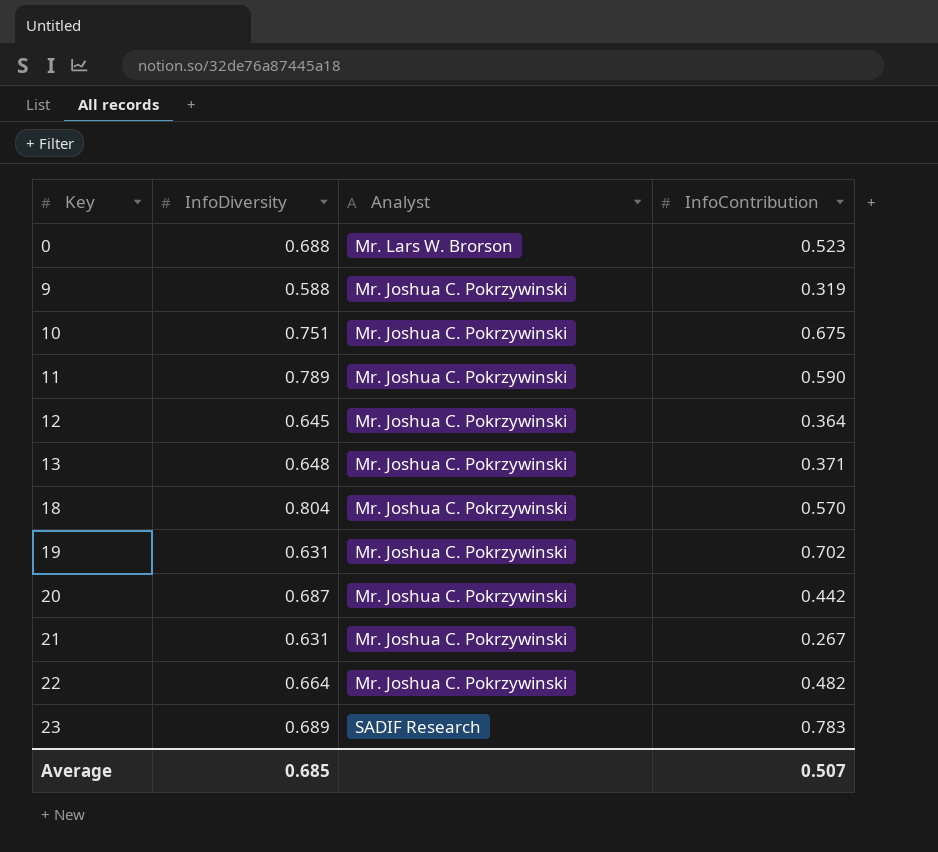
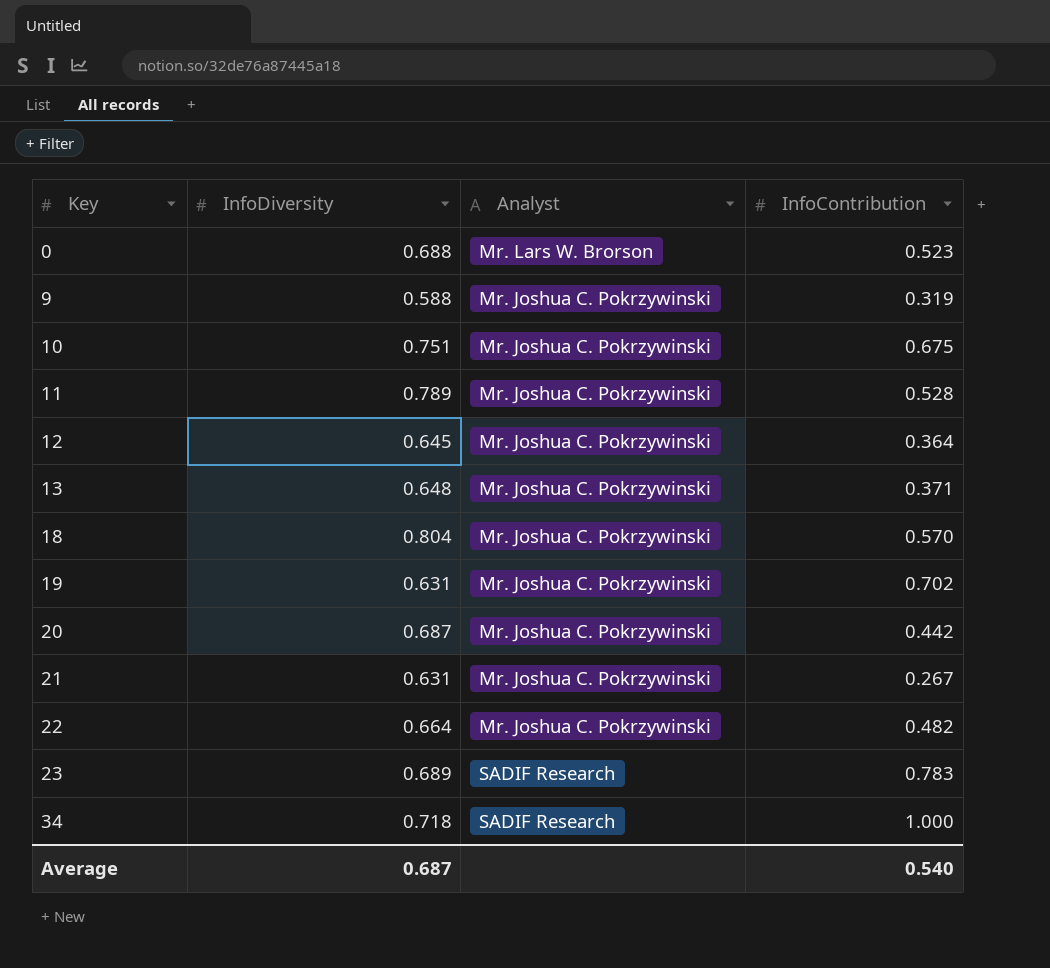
11 | InfoContribution: 0.590 -> 0.528
row 34: none -> 0.718 | SADIF Research | 1.000
Average | InfoDiversity: 0.685 -> 0.687
Average | InfoContribution: 0.507 -> 0.540

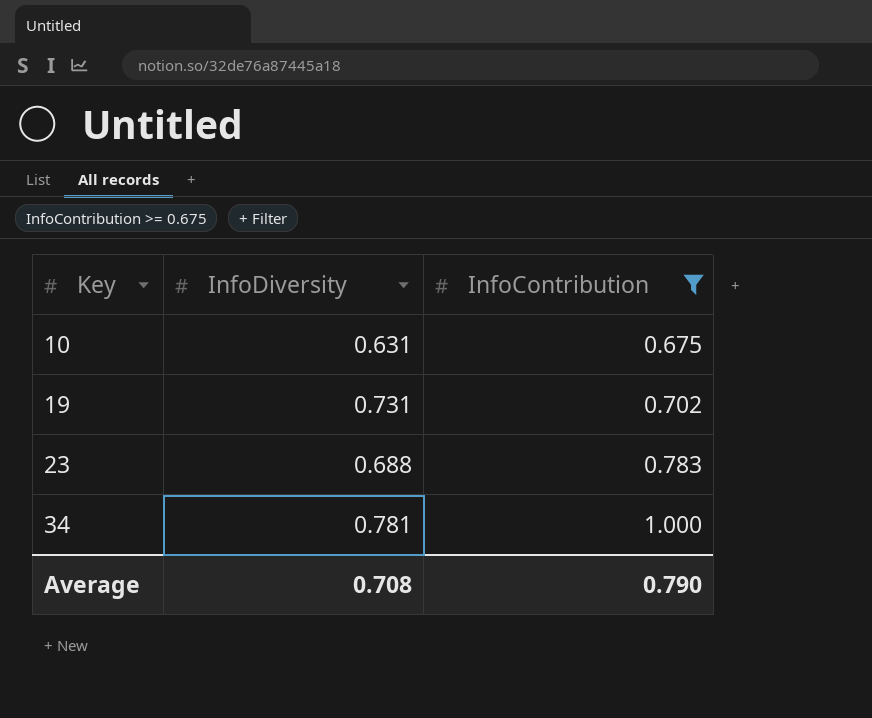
filter: none -> InfoContribution >= 0.675
column Analyst | position: 3 -> none
10 | InfoDiversity: 0.751 -> 0.631
19 | InfoDiversity: 0.631 -> 0.731
23 | InfoDiversity: 0.689 -> 0.688
34 | InfoDiversity: 0.718 -> 0.781
Average | InfoDiversity: 0.687 -> 0.708
Average | InfoContribution: 0.540 -> 0.790

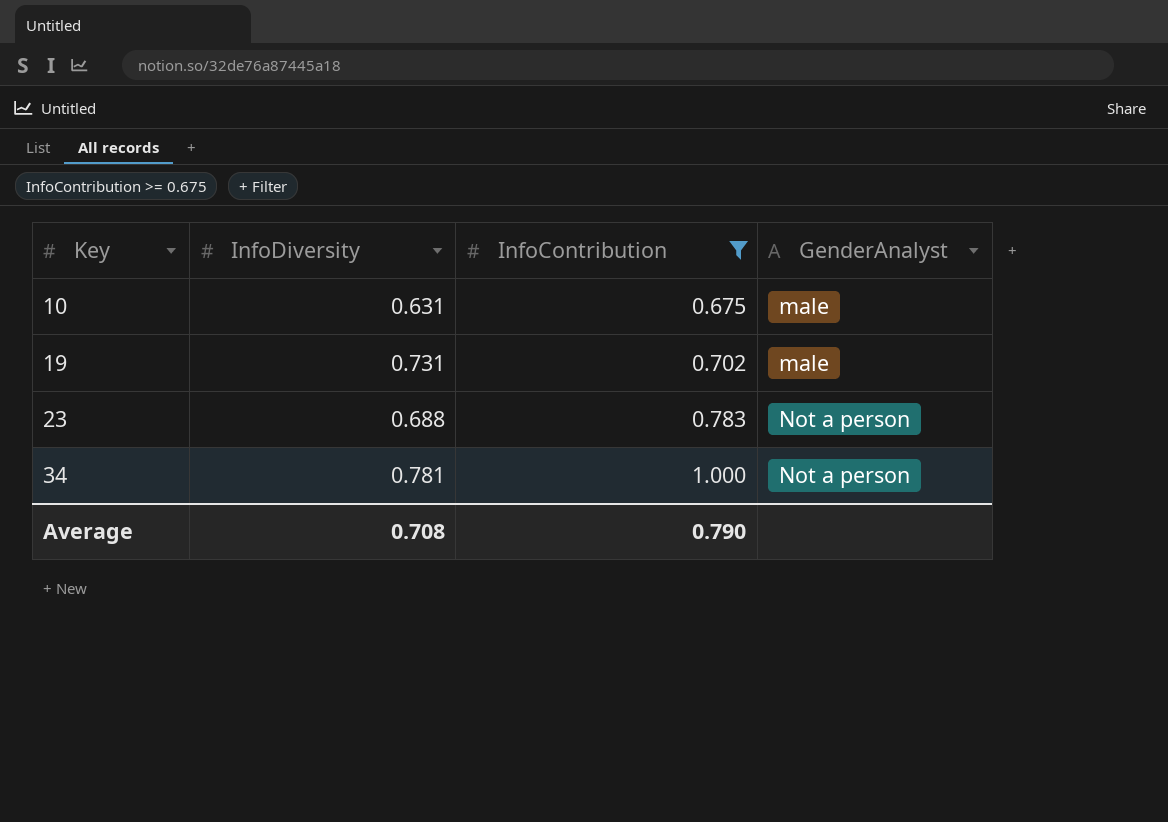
column GenderAnalyst | position: none -> 4

